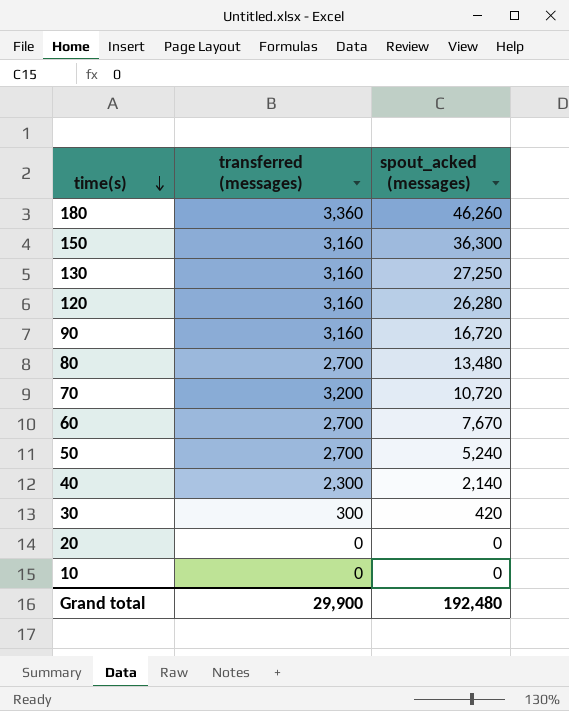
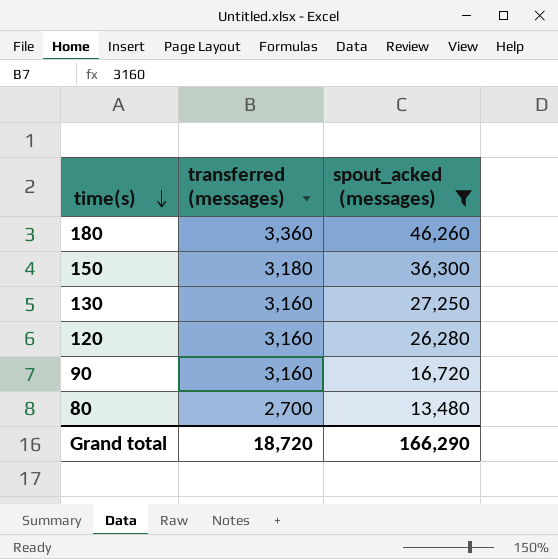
filter: none -> spout_acked (messages) >= 13,480
150 | transferred (messages): 3,160 -> 3,180
Grand total | transferred (messages): 29,900 -> 18,720
Grand total | spout_acked (messages): 192,480 -> 166,290

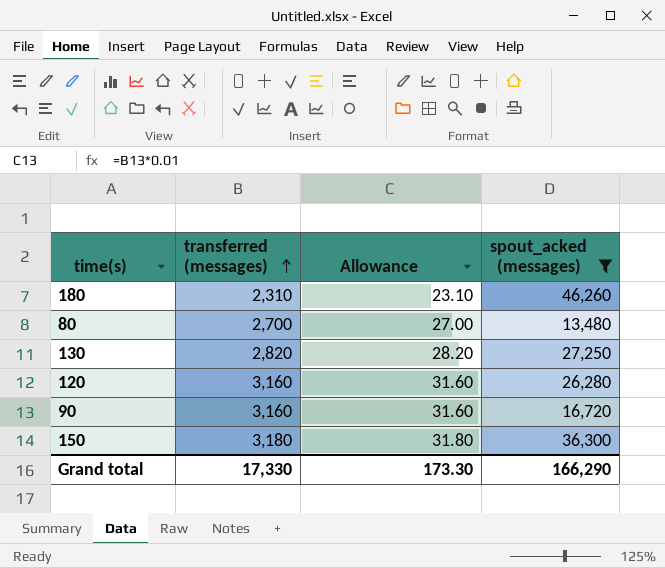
row order: time(s) descending -> transferred (messages) ascending
column Allowance | formula: none -> [transferred (messages)] * 0.01
180 | transferred (messages): 3,360 -> 2,310
130 | transferred (messages): 3,160 -> 2,820
Grand total | transferred (messages): 18,720 -> 17,330

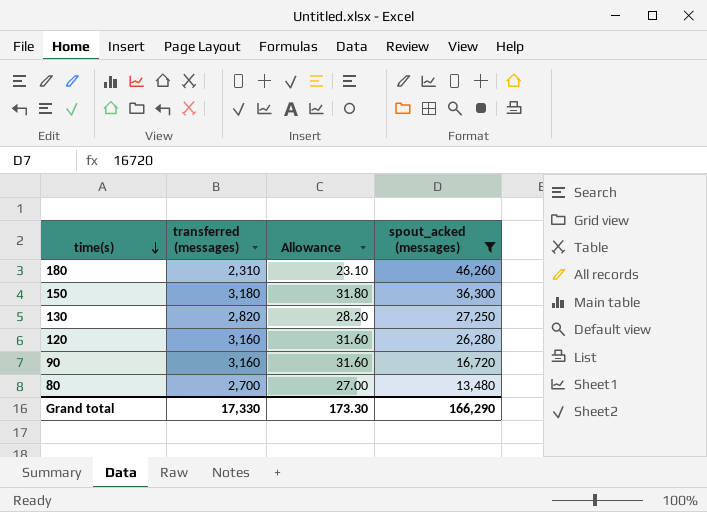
row order: transferred (messages) ascending -> time(s) descending

